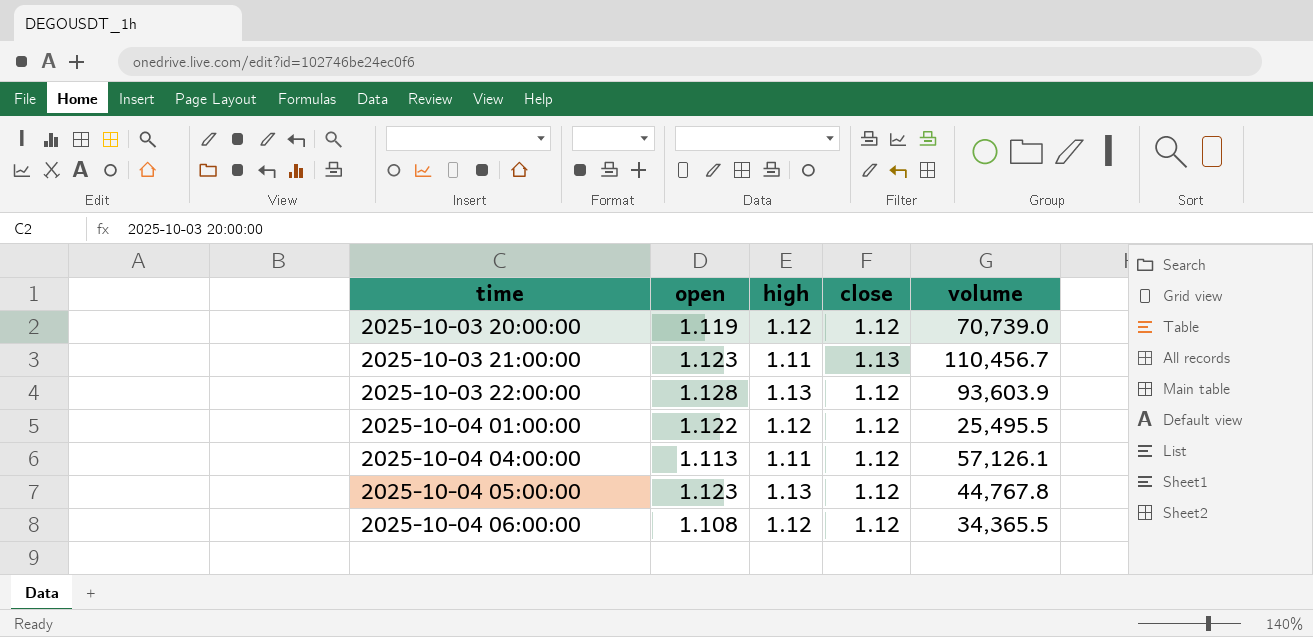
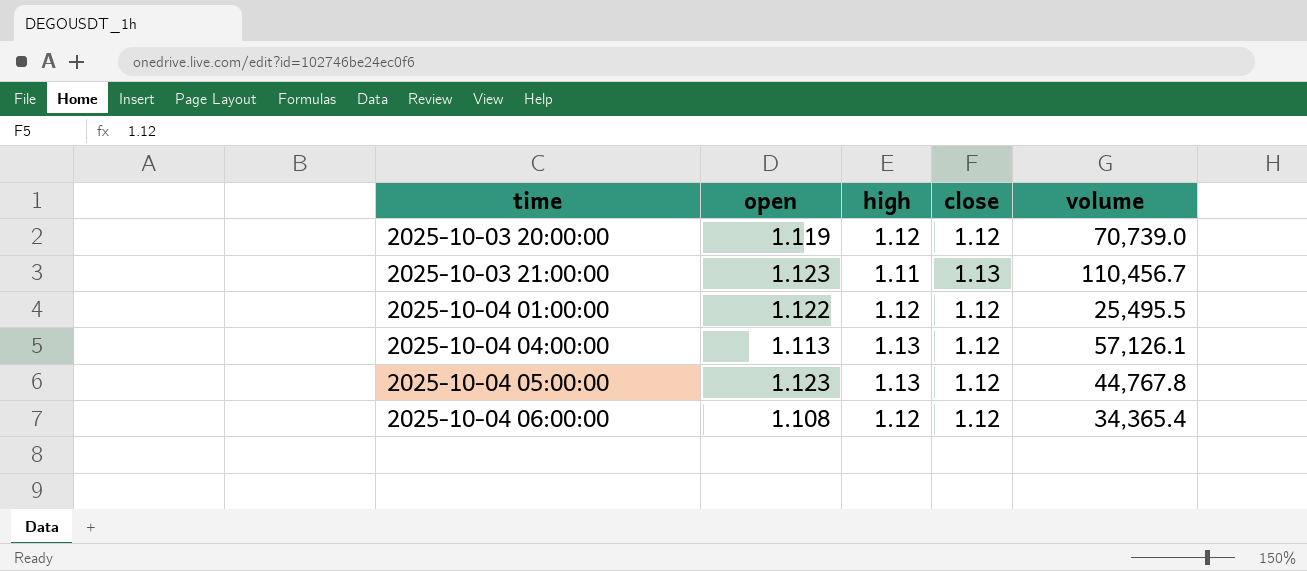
row 2025-10-03 22:00:00: 1.128 | 1.13 | 1.12 | 93,603.9 -> none
2025-10-04 04:00:00 | high: 1.11 -> 1.13
2025-10-04 06:00:00 | volume: 34,365.5 -> 34,365.4

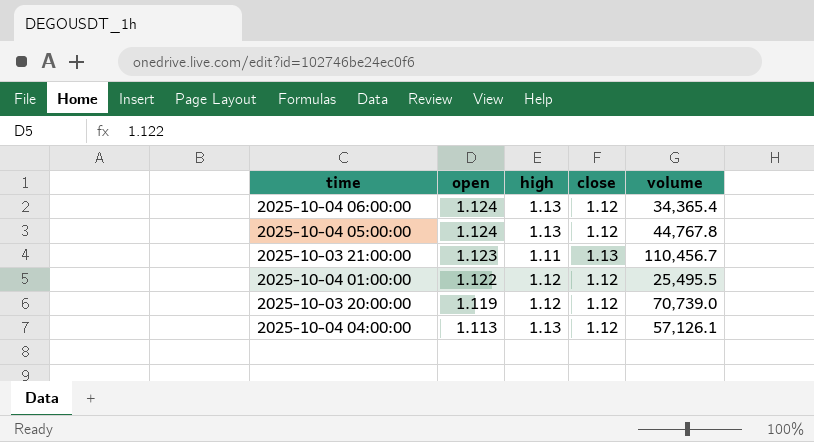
row order: time ascending -> open descending
2025-10-04 06:00:00 | open: 1.108 -> 1.124
2025-10-04 06:00:00 | high: 1.12 -> 1.13
2025-10-04 05:00:00 | open: 1.123 -> 1.124

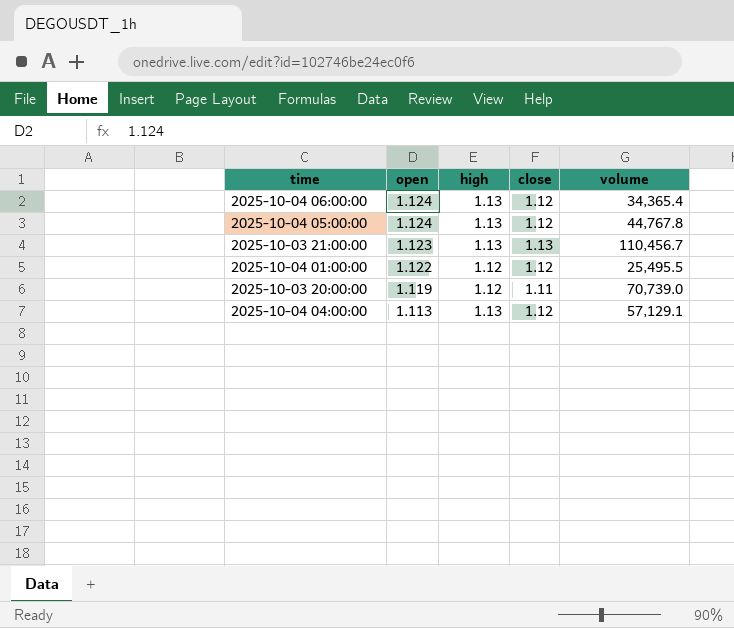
2025-10-03 21:00:00 | high: 1.11 -> 1.13
2025-10-03 20:00:00 | close: 1.12 -> 1.11
2025-10-04 04:00:00 | volume: 57,126.1 -> 57,129.1

